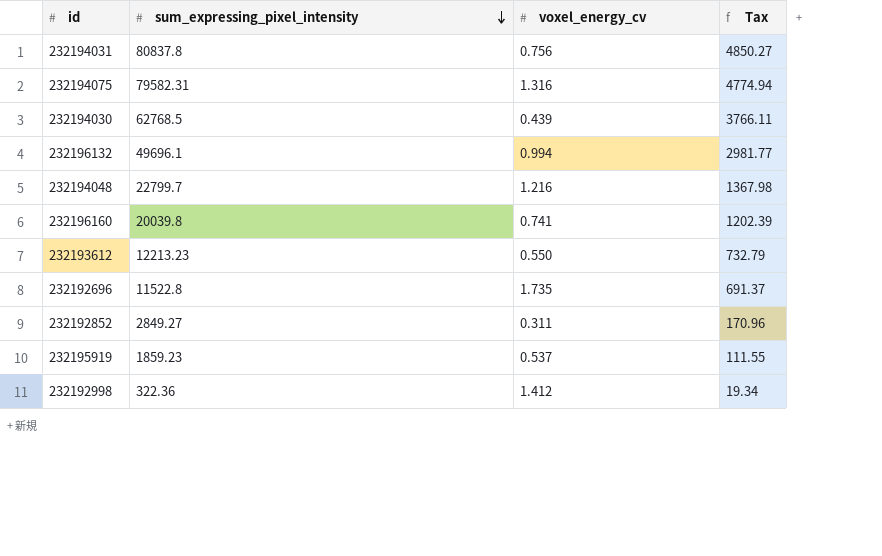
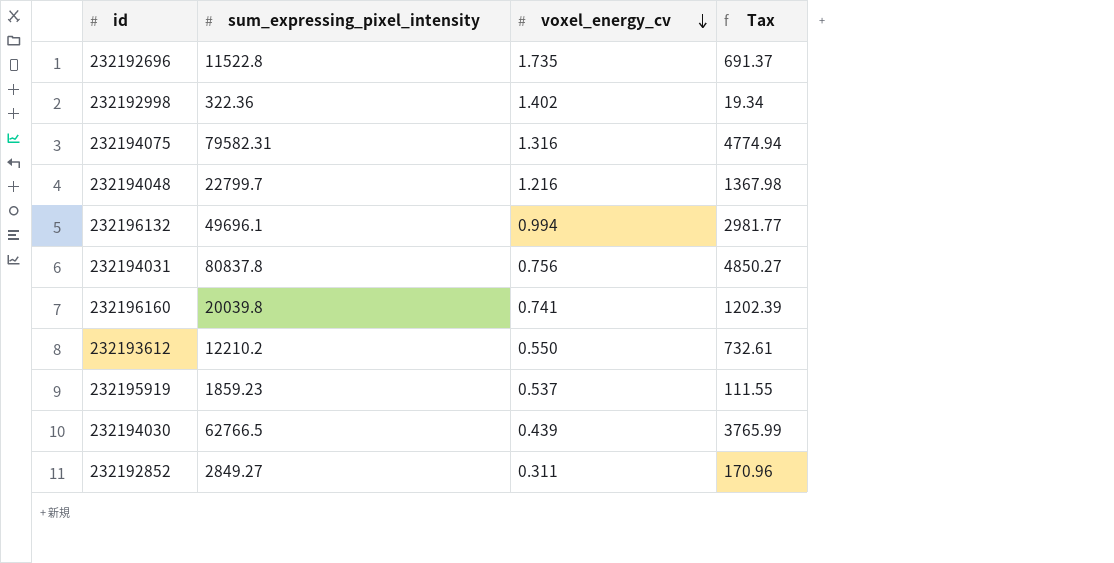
row order: sum_expressing_pixel_intensity descending -> voxel_energy_cv descending
232192998 | voxel_energy_cv: 1.412 -> 1.402
232193612 | sum_expressing_pixel_intensity: 12213.23 -> 12210.2
232193612 | Tax: 732.79 -> 732.61
232194030 | sum_expressing_pixel_intensity: 62768.5 -> 62766.5
232194030 | Tax: 3766.11 -> 3765.99

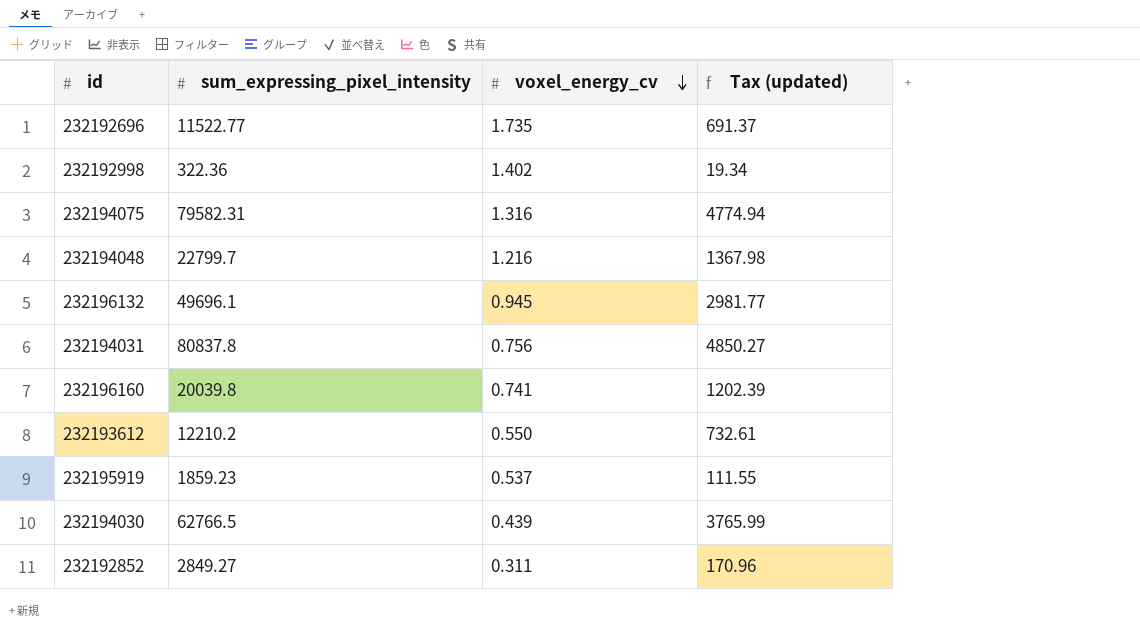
column name: Tax -> Tax (updated)
232192696 | sum_expressing_pixel_intensity: 11522.8 -> 11522.77
232196132 | voxel_energy_cv: 0.994 -> 0.945

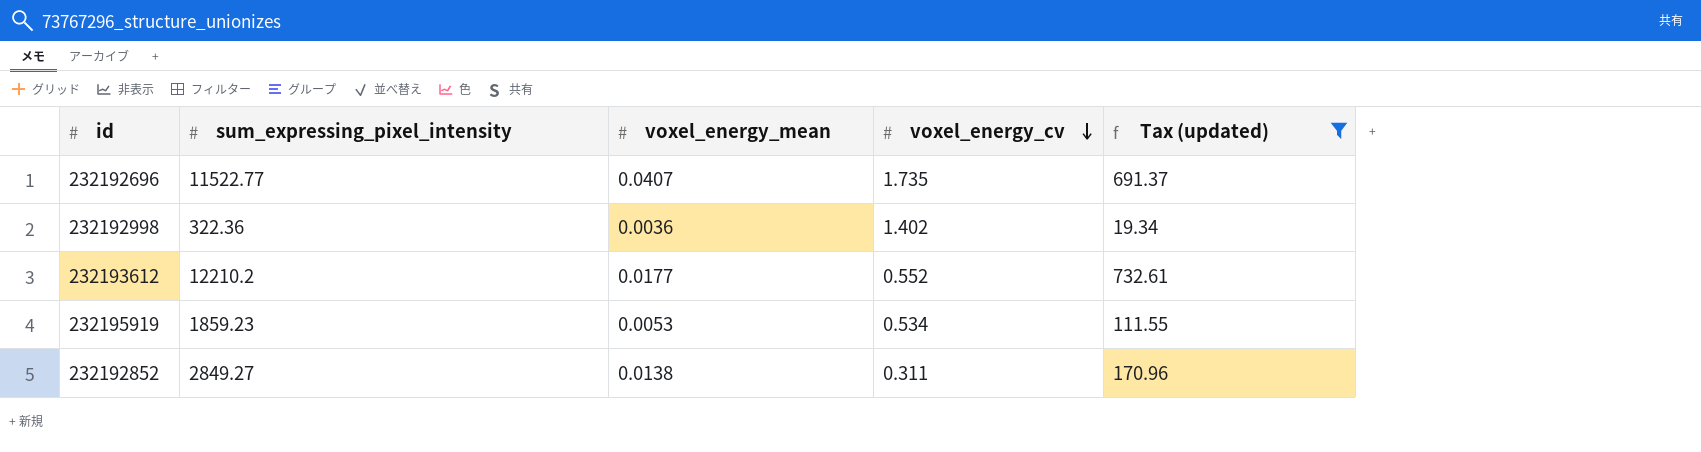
filter: none -> Tax (updated) <= 732.61
column voxel_energy_mean | position: none -> 3
232193612 | voxel_energy_cv: 0.550 -> 0.552
232195919 | voxel_energy_cv: 0.537 -> 0.534

